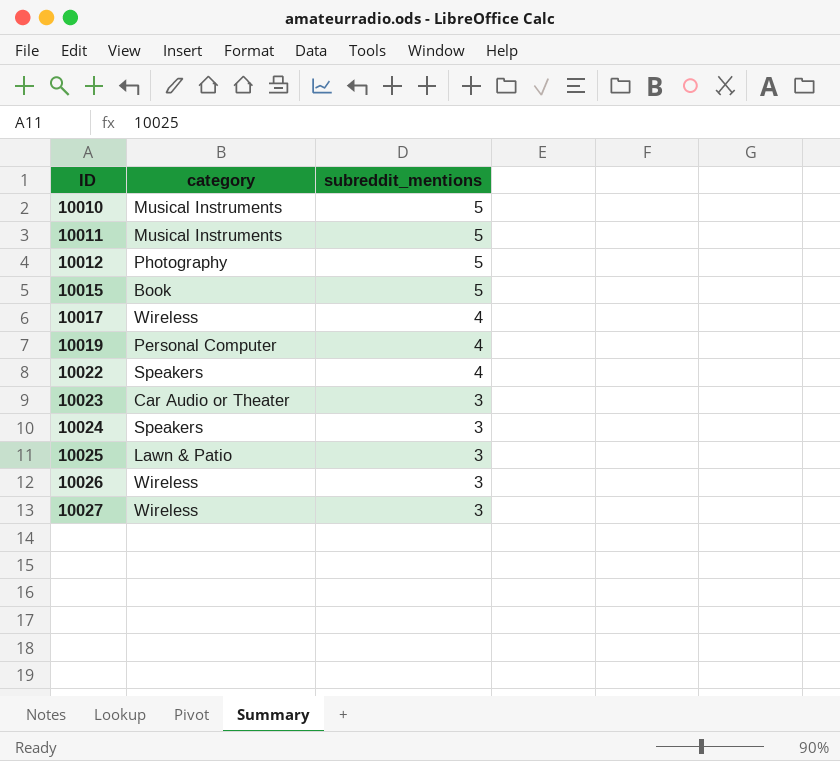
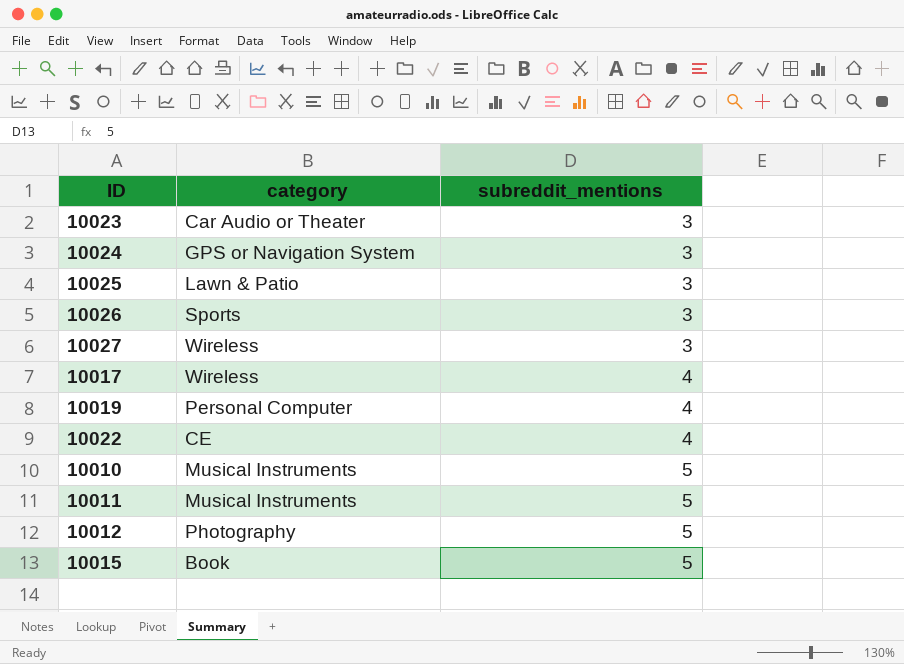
row order: ID ascending -> subreddit_mentions ascending
10024 | category: Speakers -> GPS or Navigation System
10026 | category: Wireless -> Sports
10022 | category: Speakers -> CE

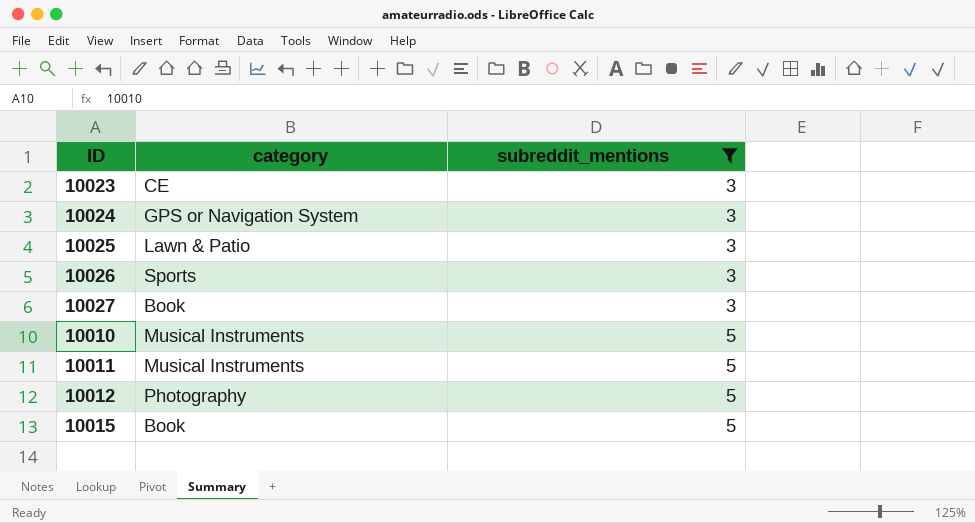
filter: none -> subreddit_mentions != 4
10023 | category: Car Audio or Theater -> CE
10027 | category: Wireless -> Book

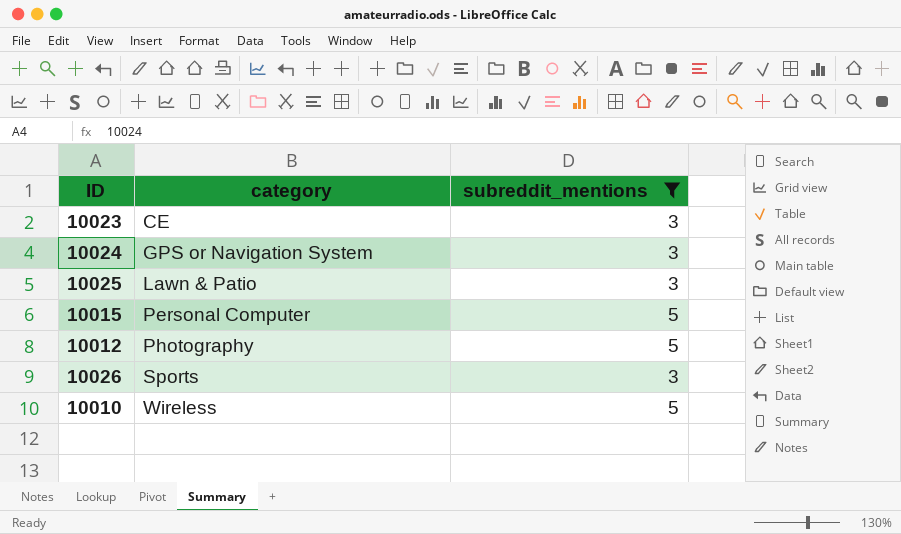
row order: subreddit_mentions ascending -> category ascending
row 10027: Book | 3 -> none
row 10011: Musical Instruments | 5 -> none
10015 | category: Book -> Personal Computer
10010 | category: Musical Instruments -> Wireless

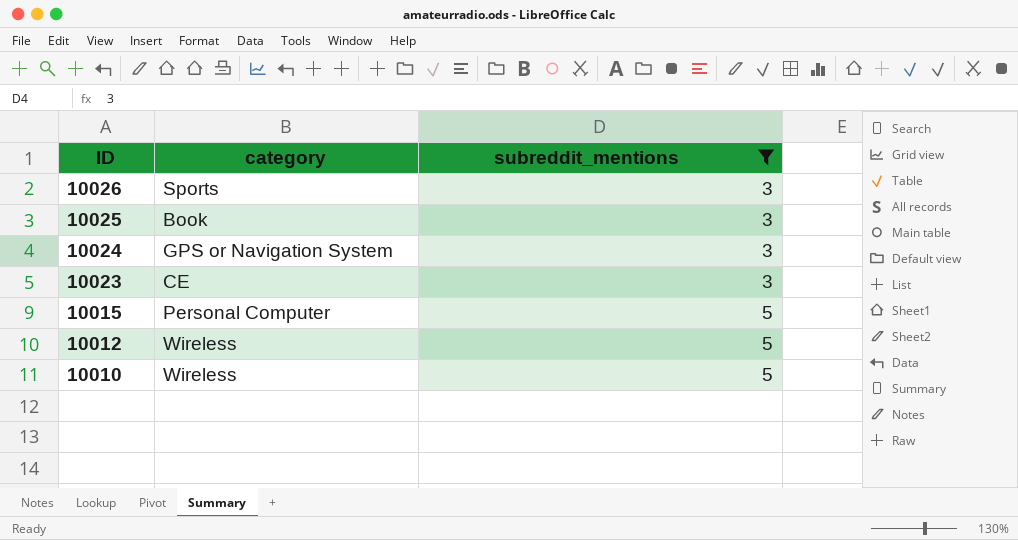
row order: category ascending -> ID descending
10025 | category: Lawn & Patio -> Book
10012 | category: Photography -> Wireless

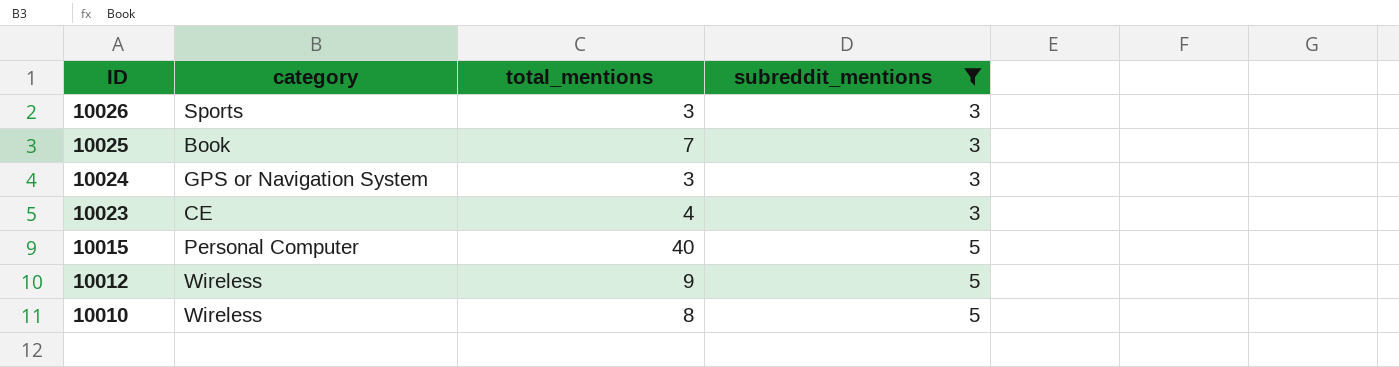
column total_mentions | position: none -> 3

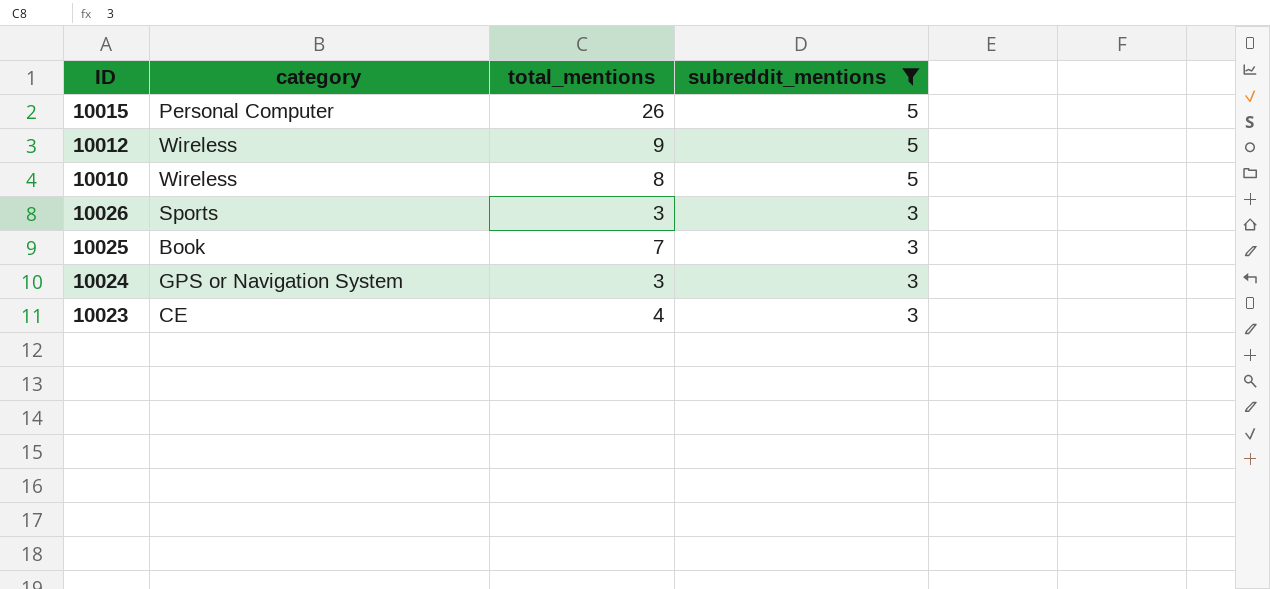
row order: ID descending -> subreddit_mentions descending
10015 | total_mentions: 40 -> 26

